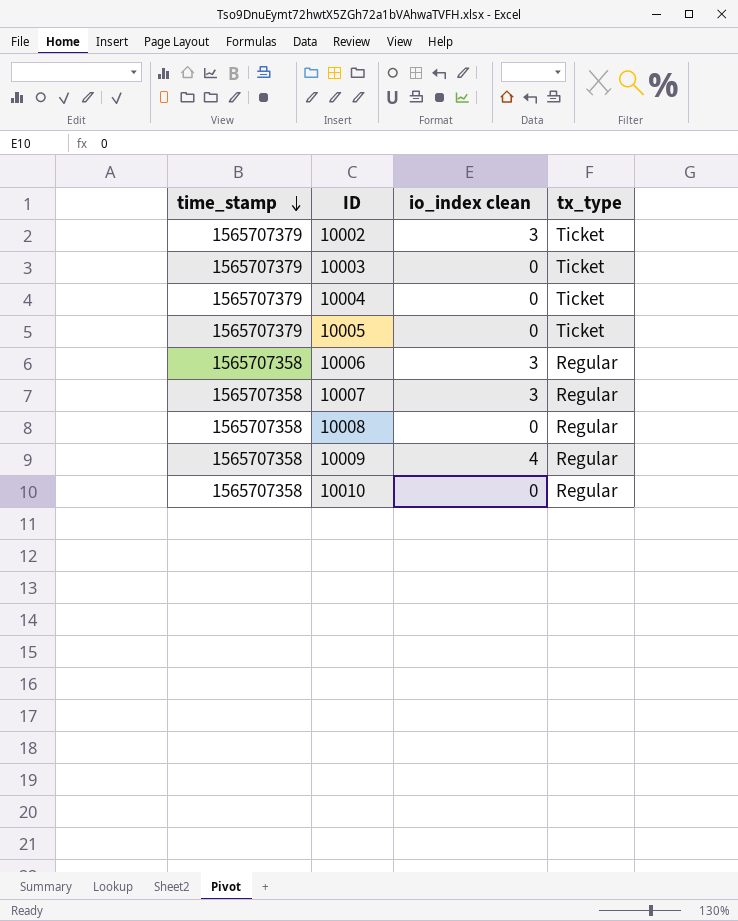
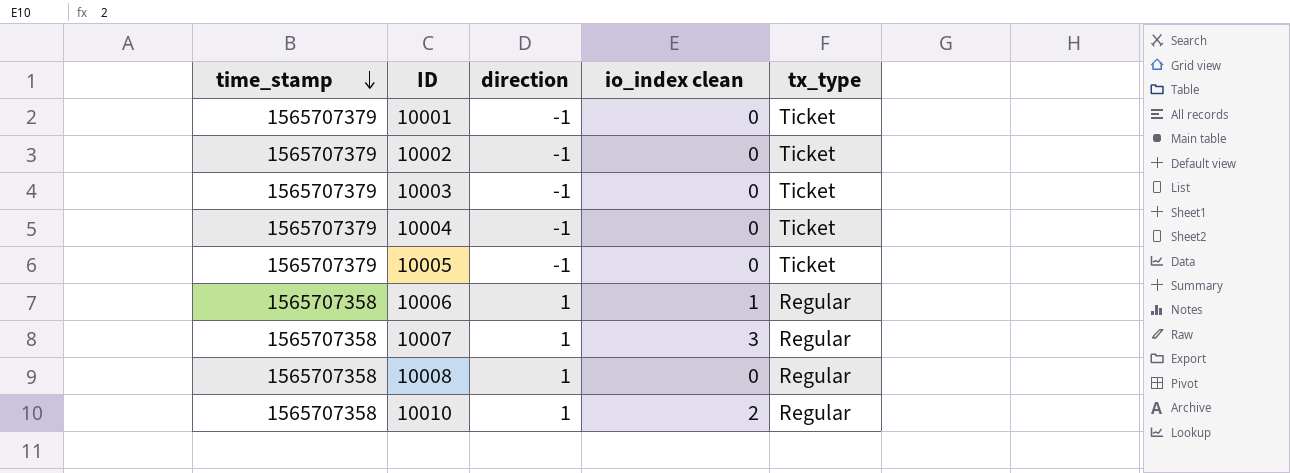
column direction | position: none -> 3
row 10009: 1565707358 | 4 | Regular -> none
row 10001: none -> 1565707379 | -1 | 0 | Ticket
10002 | io_index clean: 3 -> 0
10006 | io_index clean: 3 -> 1
10010 | io_index clean: 0 -> 2

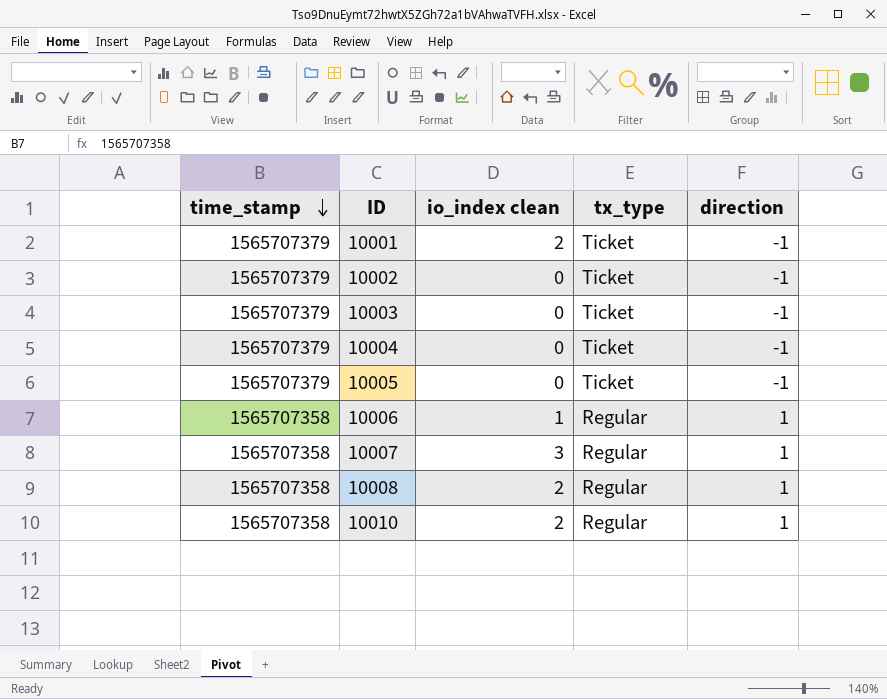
column direction | position: 3 -> 5
10001 | io_index clean: 0 -> 2
10008 | io_index clean: 0 -> 2

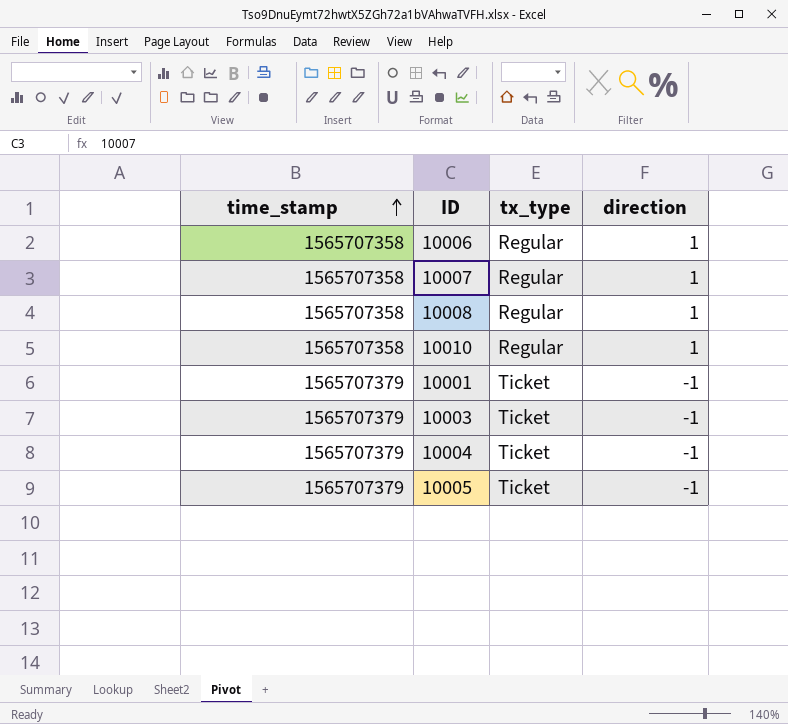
row order: time_stamp descending -> time_stamp ascending
column io_index clean | position: 3 -> none
row 10002: 1565707379 | 0 | Ticket | -1 -> none

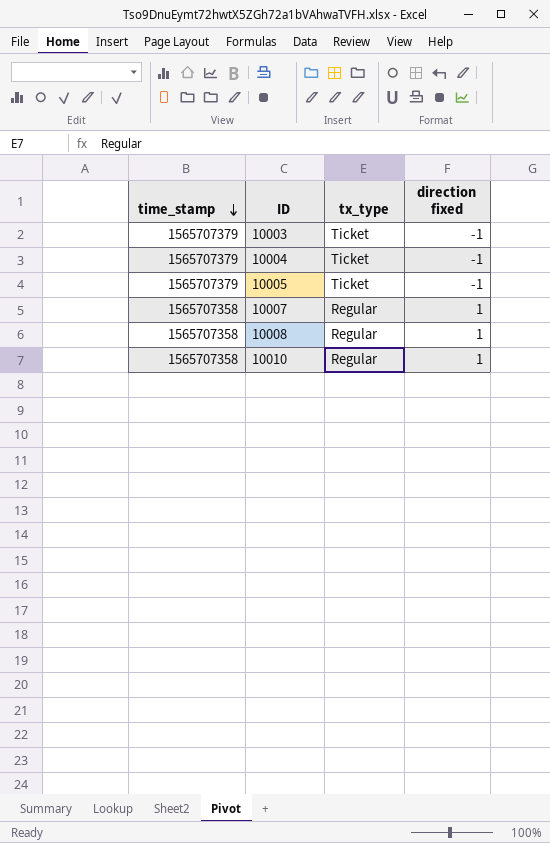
row order: time_stamp ascending -> time_stamp descending
column name: direction -> direction fixed
row 10006: 1565707358 | Regular | 1 -> none
row 10001: 1565707379 | Ticket | -1 -> none

